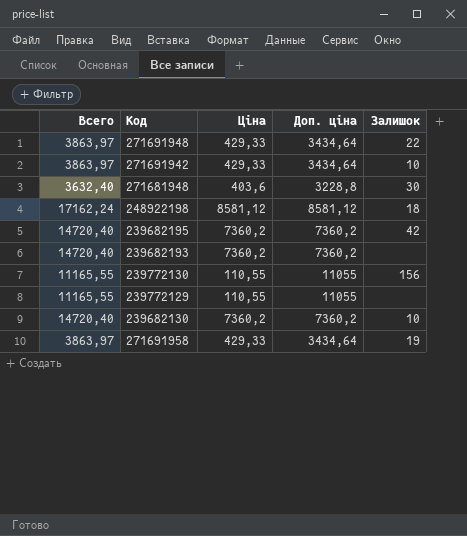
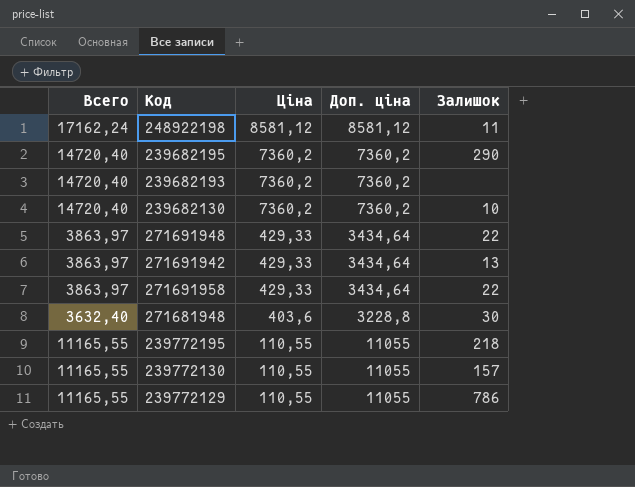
row order: none -> Ціна descending
248922198 | Залишок: 18 -> 11
239682195 | Залишок: 42 -> 290
271691942 | Залишок: 10 -> 13
271691958 | Залишок: 19 -> 22
row 239772195: none -> 11165,55 | 110,55 | 11055 | 218
239772130 | Залишок: 156 -> 157
239772129 | Залишок: none -> 786

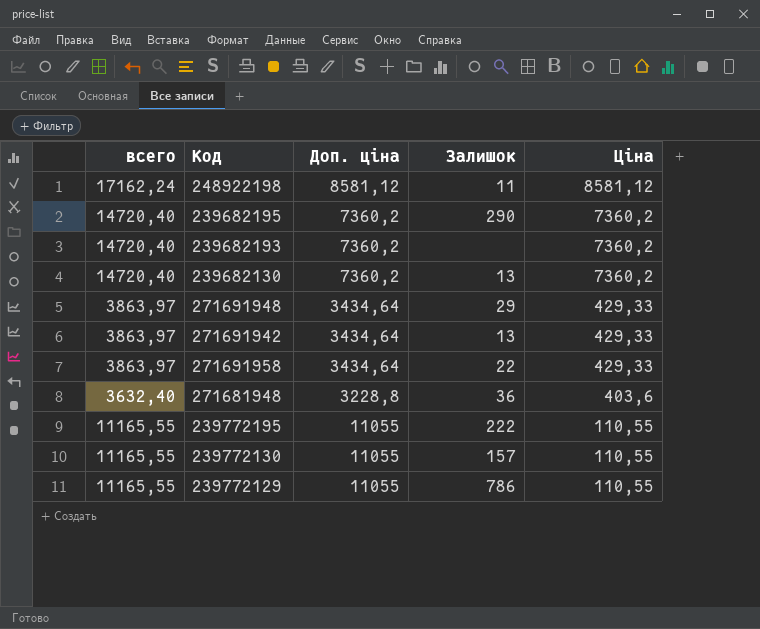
column name: Всего -> всего
column Ціна | position: 3 -> 5
239682130 | Залишок: 10 -> 13
271691948 | Залишок: 22 -> 29
271681948 | Залишок: 30 -> 36
239772195 | Залишок: 218 -> 222

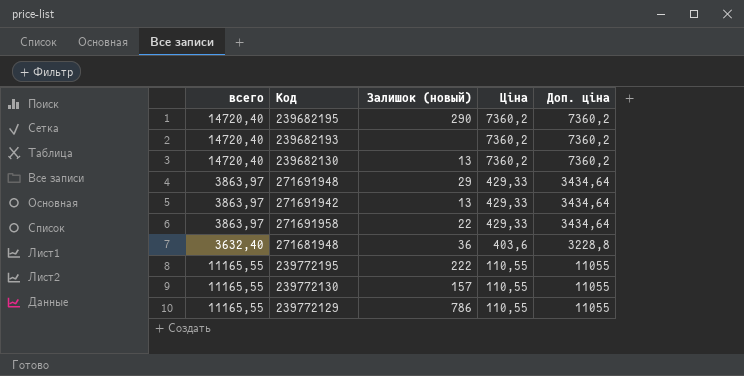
column name: Залишок -> Залишок (новый)
column Доп. ціна | position: 3 -> 5
row 248922198: 17162,24 | 8581,12 | 11 | 8581,12 -> none

